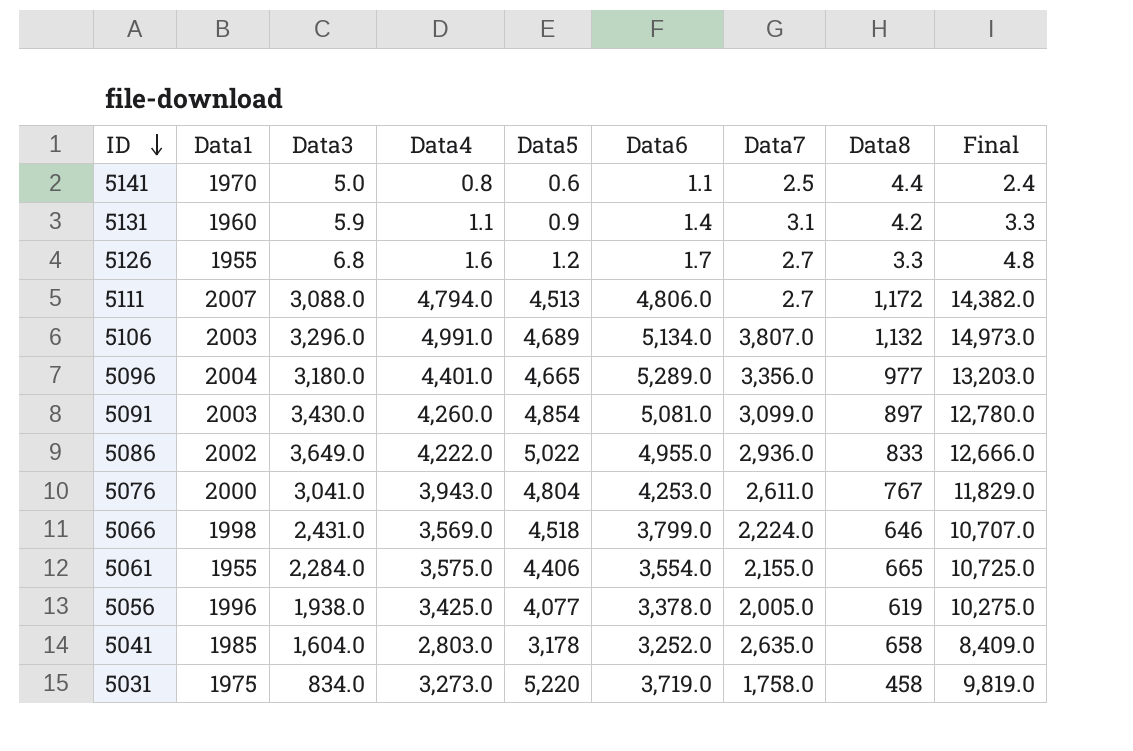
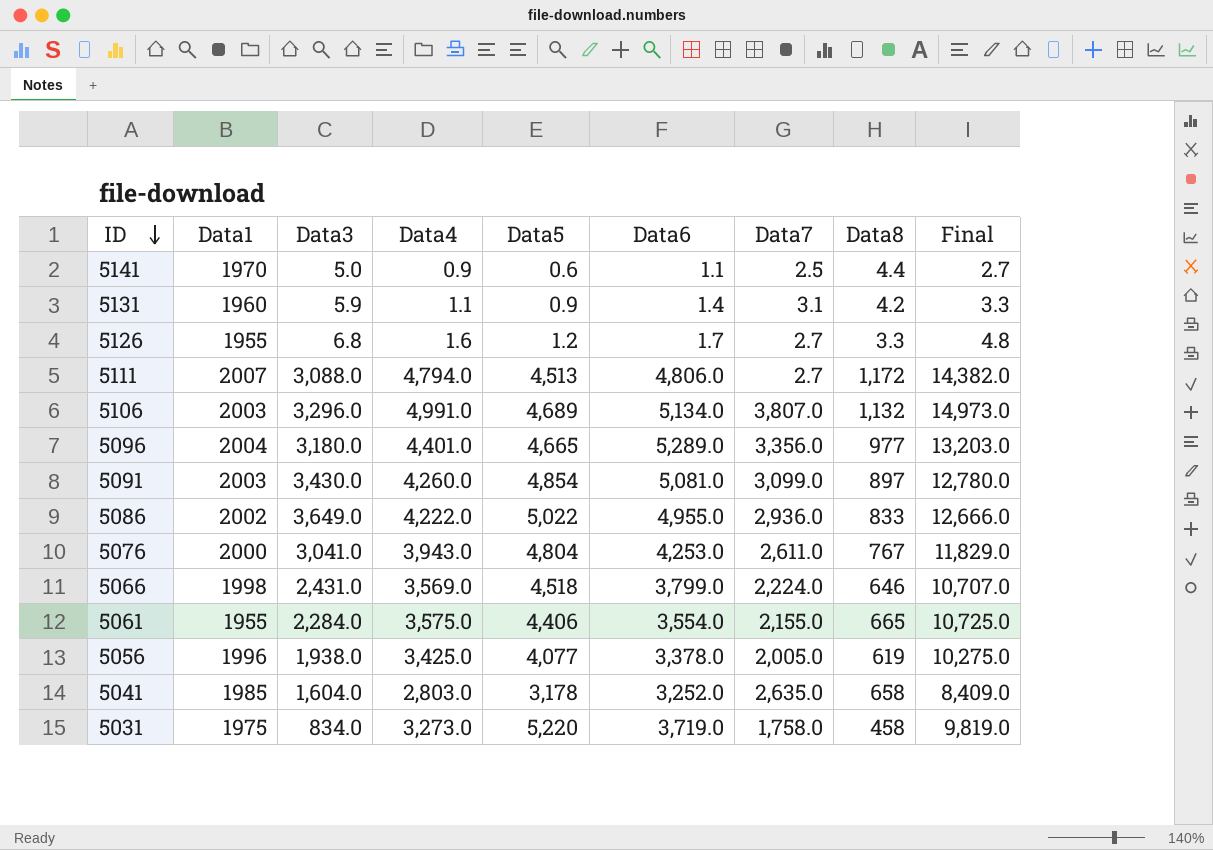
5141 | Data4: 0.8 -> 0.9
5141 | Final: 2.4 -> 2.7

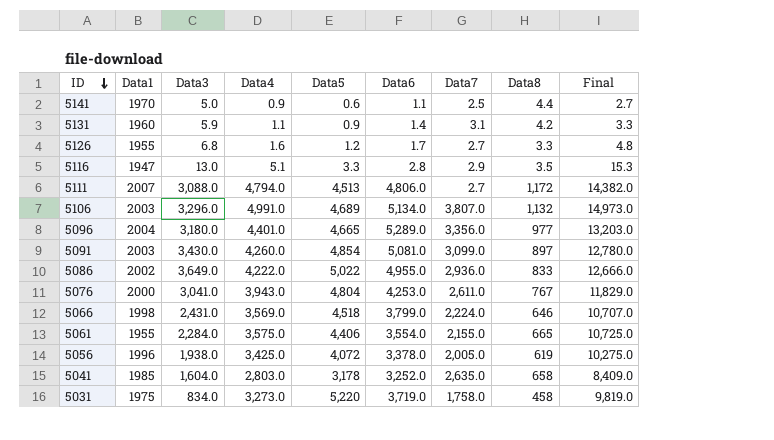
row 5116: none -> 1947 | 13.0 | 5.1 | 3.3 | 2.8 | 2.9 | 3.5 | 15.3
5056 | Data5: 4,077 -> 4,072

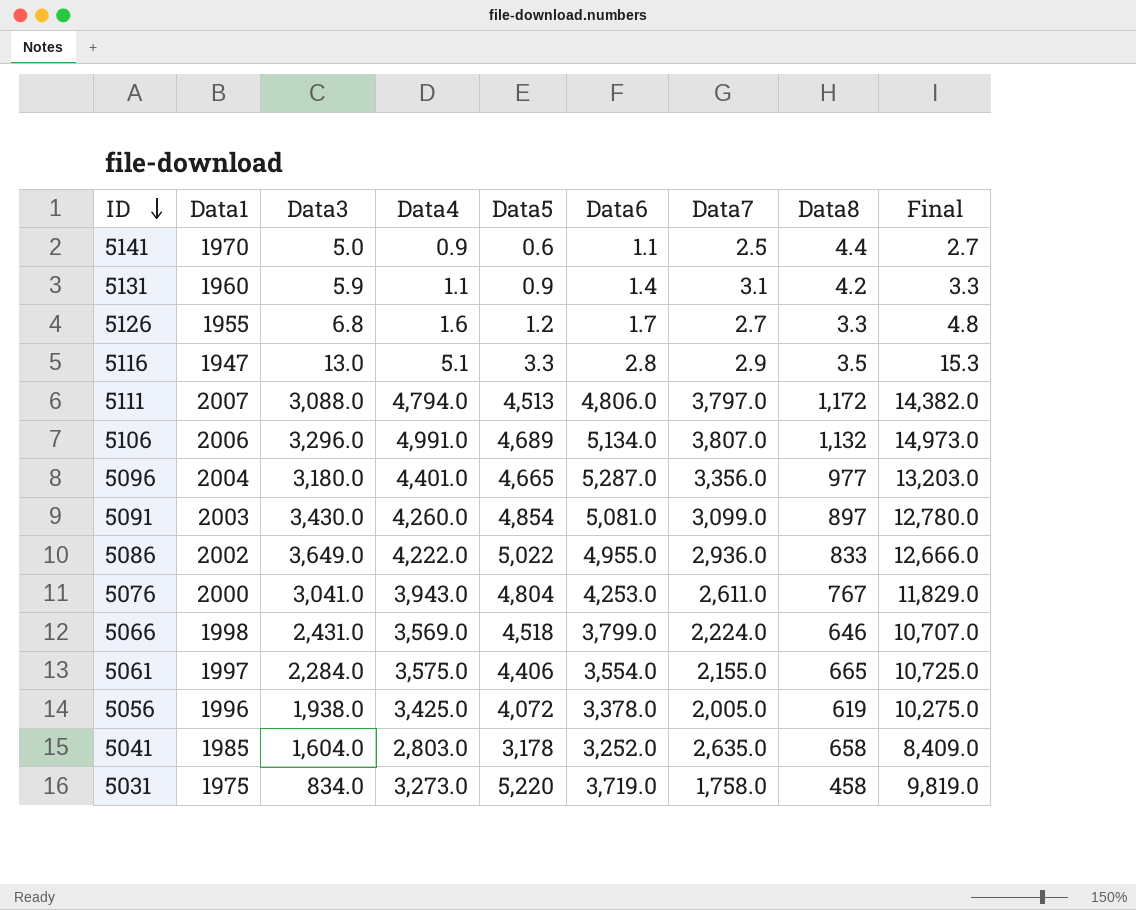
5111 | Data7: 2.7 -> 3,797.0
5106 | Data1: 2003 -> 2006
5096 | Data6: 5,289.0 -> 5,287.0
5061 | Data1: 1955 -> 1997

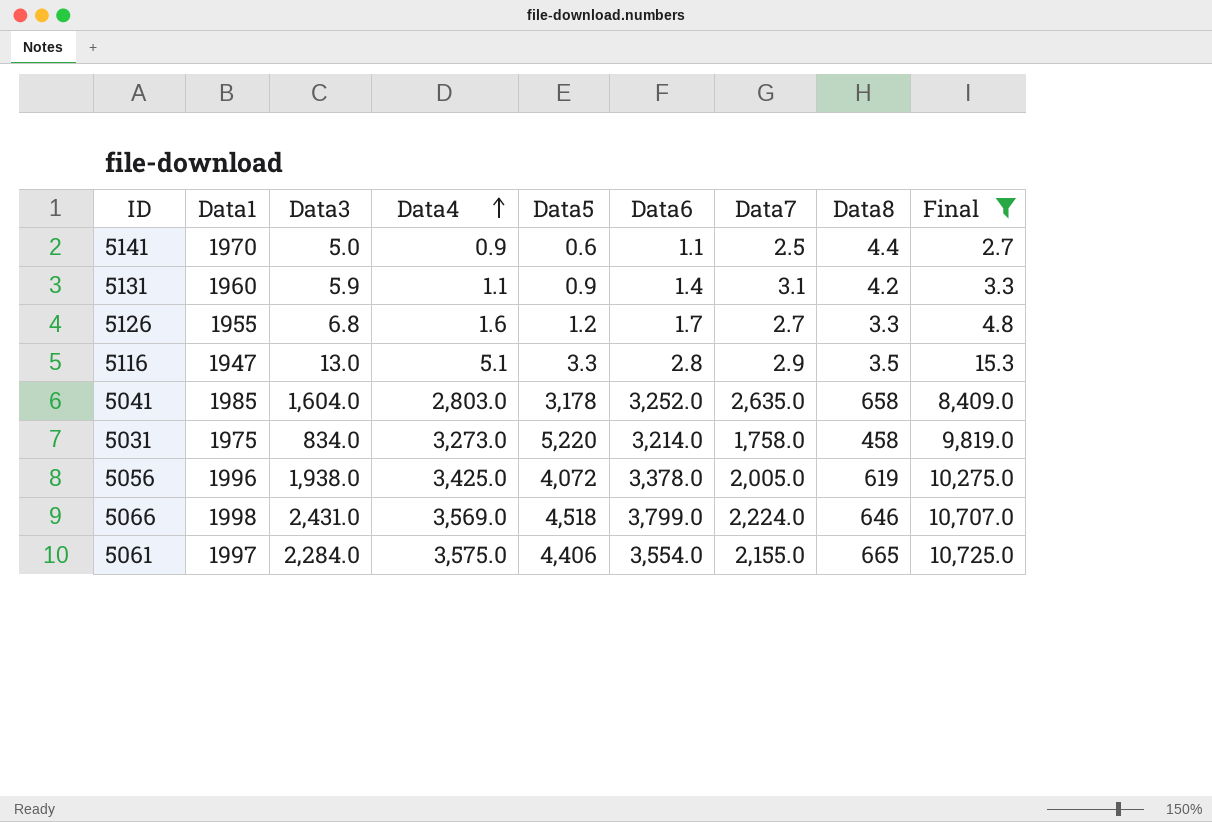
filter: none -> Final <= 10,725.0
row order: ID descending -> Data4 ascending
5031 | Data6: 3,719.0 -> 3,214.0

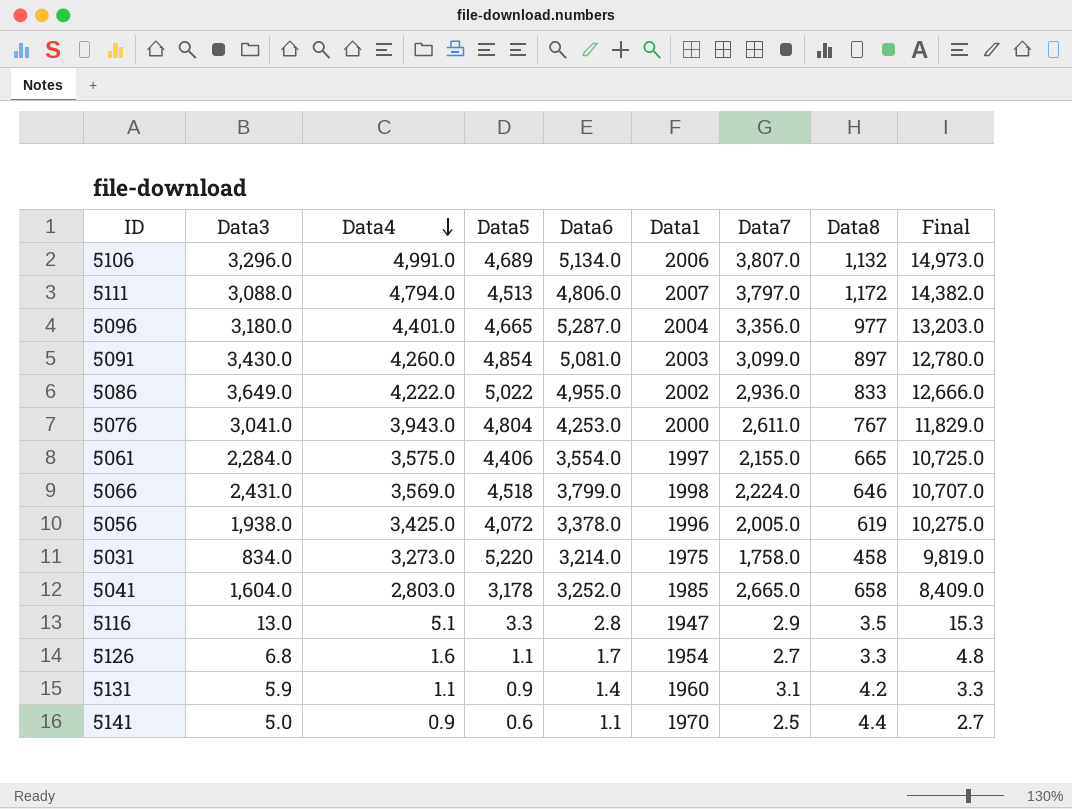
filter: Final <= 10,725.0 -> none
row order: Data4 ascending -> Data4 descending
column Data1 | position: 2 -> 6
5041 | Data7: 2,635.0 -> 2,665.0
5126 | Data5: 1.2 -> 1.1
5126 | Data1: 1955 -> 1954

